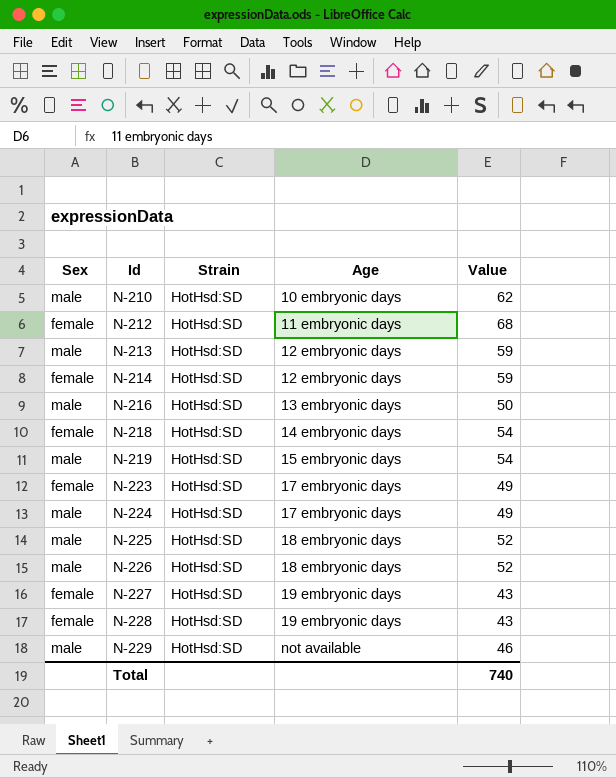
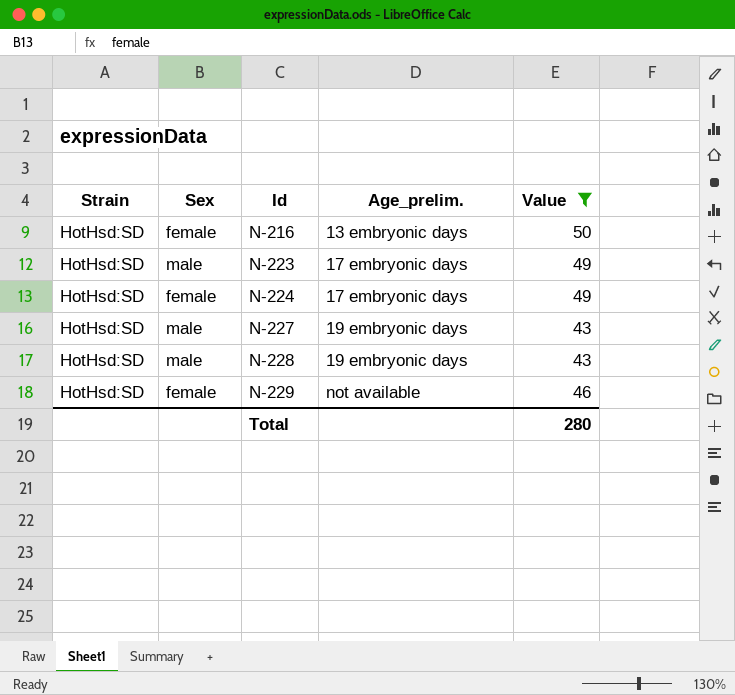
filter: none -> Value <= 50
column Strain | position: 3 -> 1
column name: Age -> Age_prelim.
N-216 | Sex: male -> female
N-223 | Sex: female -> male
N-224 | Sex: male -> female
N-227 | Sex: female -> male
N-228 | Sex: female -> male
N-229 | Sex: male -> female
Total | Value: 740 -> 280

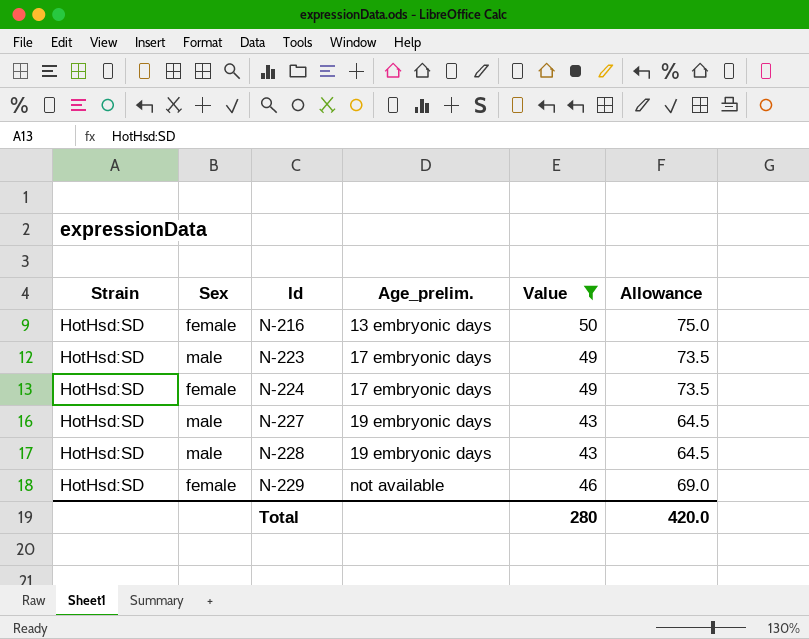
column Allowance | formula: none -> [Value] * 1.5

